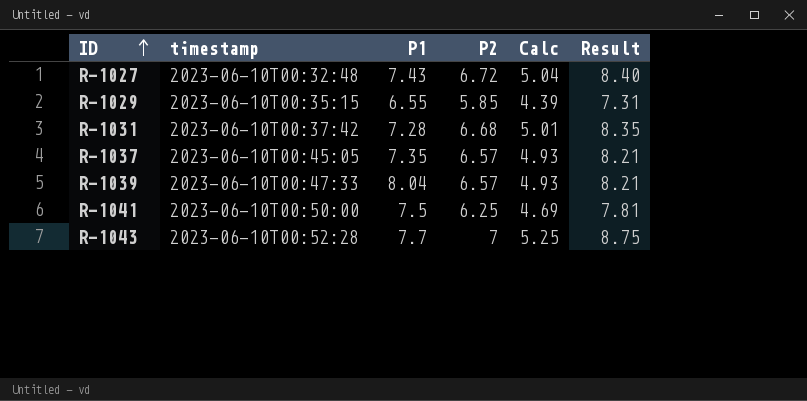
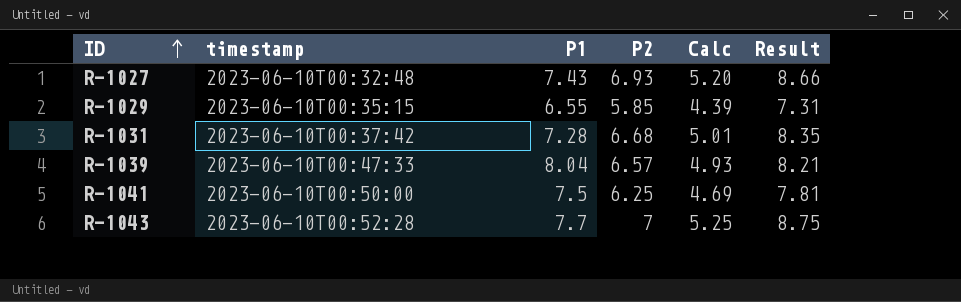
row R-1037: 2023-06-10T00:45:05 | 7.35 | 6.57 | 4.93 | 8.21 -> none
R-1027 | P2: 6.72 -> 6.93
R-1027 | Calc: 5.04 -> 5.20
R-1027 | Result: 8.40 -> 8.66

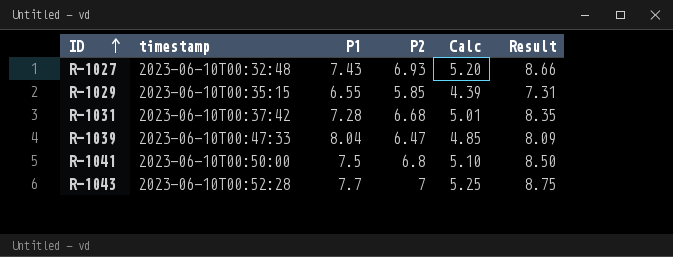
R-1039 | P2: 6.57 -> 6.47
R-1039 | Calc: 4.93 -> 4.85
R-1039 | Result: 8.21 -> 8.09
R-1041 | P2: 6.25 -> 6.8
R-1041 | Calc: 4.69 -> 5.10
R-1041 | Result: 7.81 -> 8.50

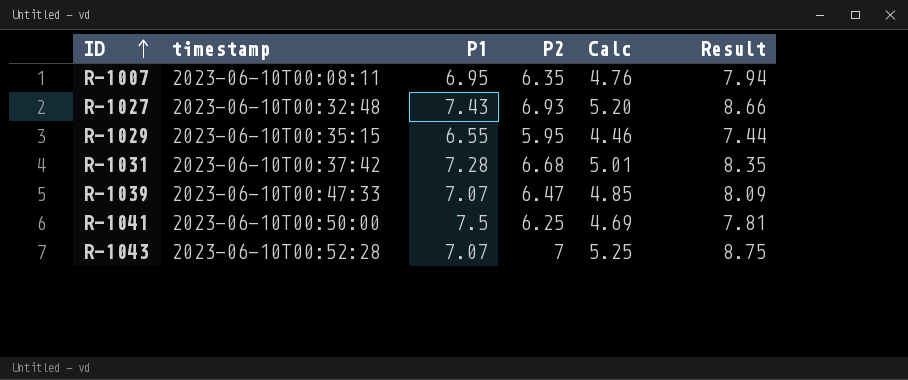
row R-1007: none -> 2023-06-10T00:08:11 | 6.95 | 6.35 | 4.76 | 7.94
R-1029 | P2: 5.85 -> 5.95
R-1029 | Calc: 4.39 -> 4.46
R-1029 | Result: 7.31 -> 7.44
R-1039 | P1: 8.04 -> 7.07
R-1041 | P2: 6.8 -> 6.25
R-1041 | Calc: 5.10 -> 4.69
R-1041 | Result: 8.50 -> 7.81
R-1043 | P1: 7.7 -> 7.07

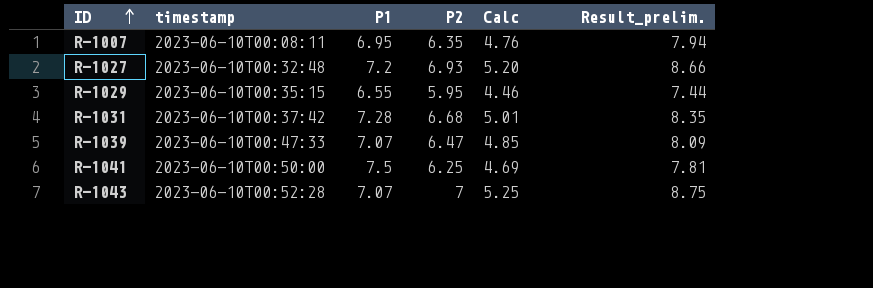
column name: Result -> Result_prelim.
R-1027 | P1: 7.43 -> 7.2

